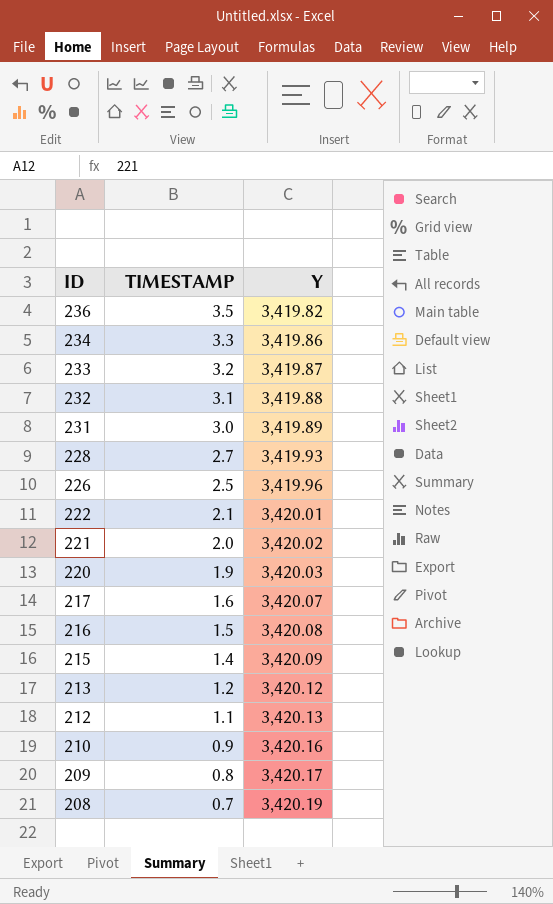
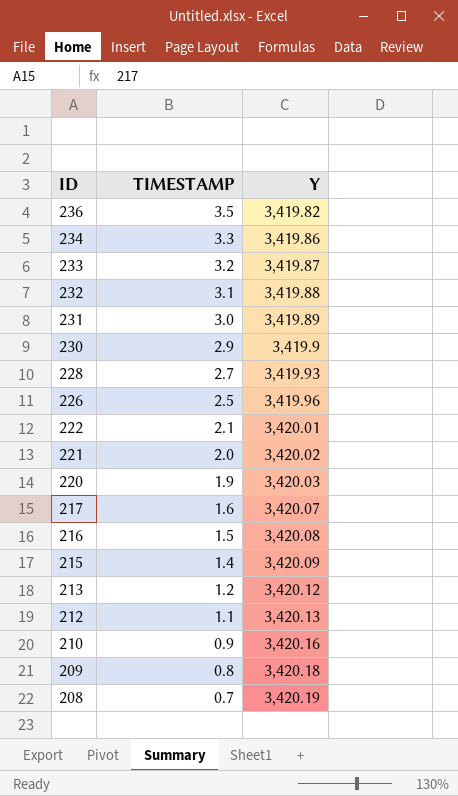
row 230: none -> 2.9 | 3,419.9
209 | Y: 3,420.17 -> 3,420.18

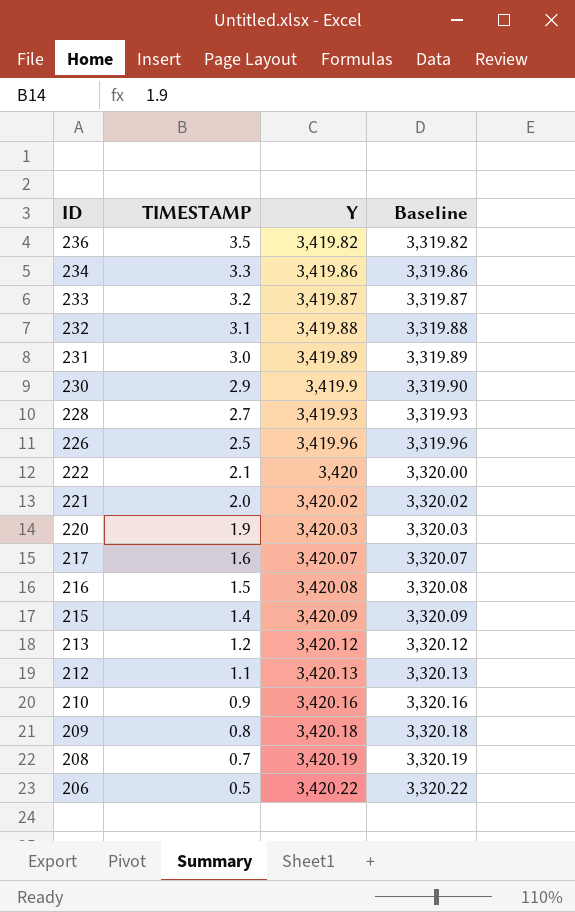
column Baseline | formula: none -> [Y] - 100
222 | Y: 3,420.01 -> 3,420
row 206: none -> 0.5 | 3,420.22 | 3,320.22

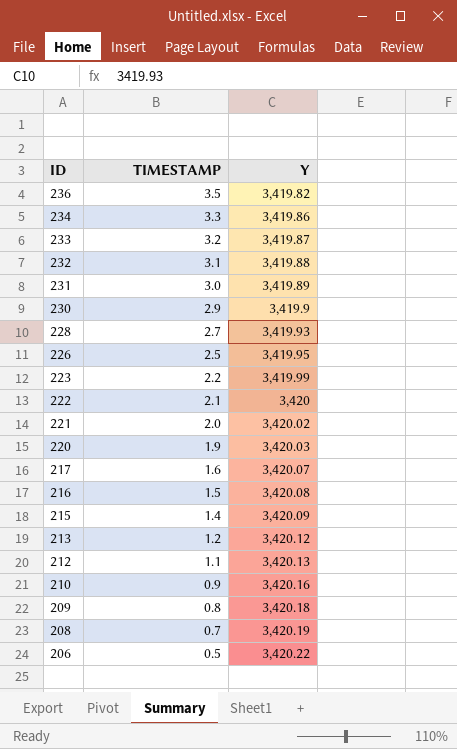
column Baseline | formula: [Y] - 100 -> none
226 | Y: 3,419.96 -> 3,419.95
row 223: none -> 2.2 | 3,419.99

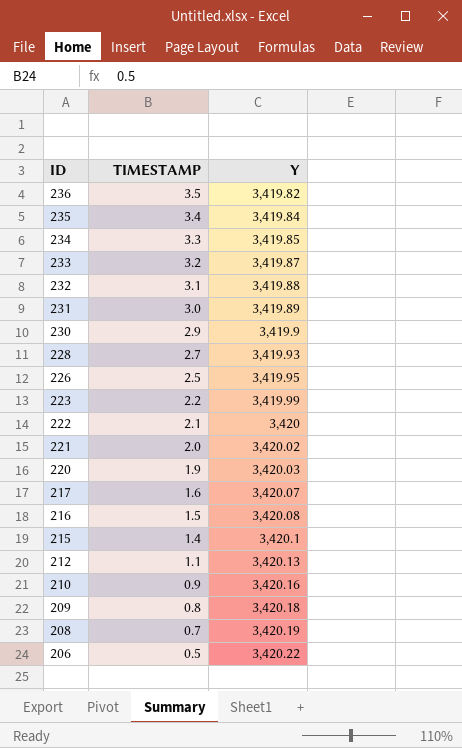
row 213: 1.2 | 3,420.12 -> none
row 235: none -> 3.4 | 3,419.84
234 | Y: 3,419.86 -> 3,419.85
215 | Y: 3,420.09 -> 3,420.1

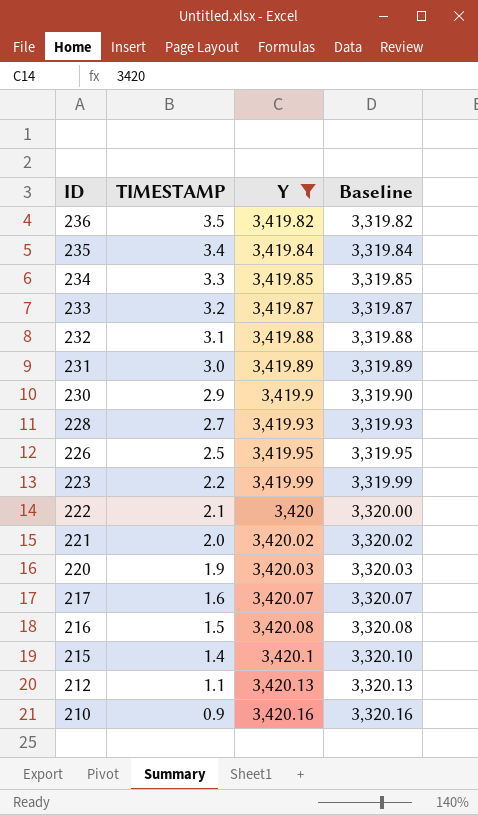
filter: none -> Y <= 3,420.16
column Baseline | formula: none -> [Y] - 100

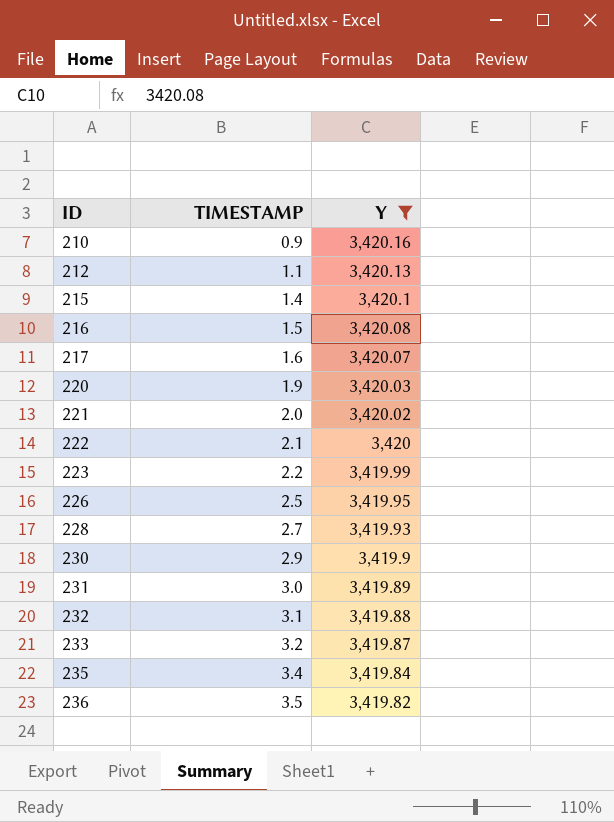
row order: ID descending -> ID ascending
column Baseline | formula: [Y] - 100 -> none
row 234: 3.3 | 3,419.85 | 3,319.85 -> none

